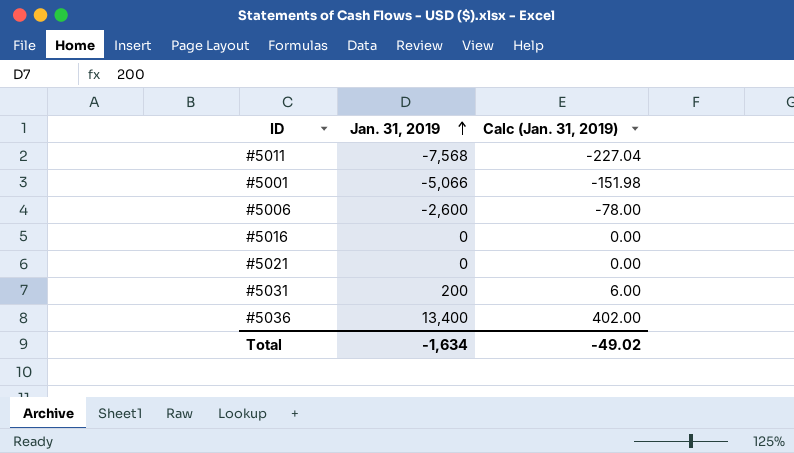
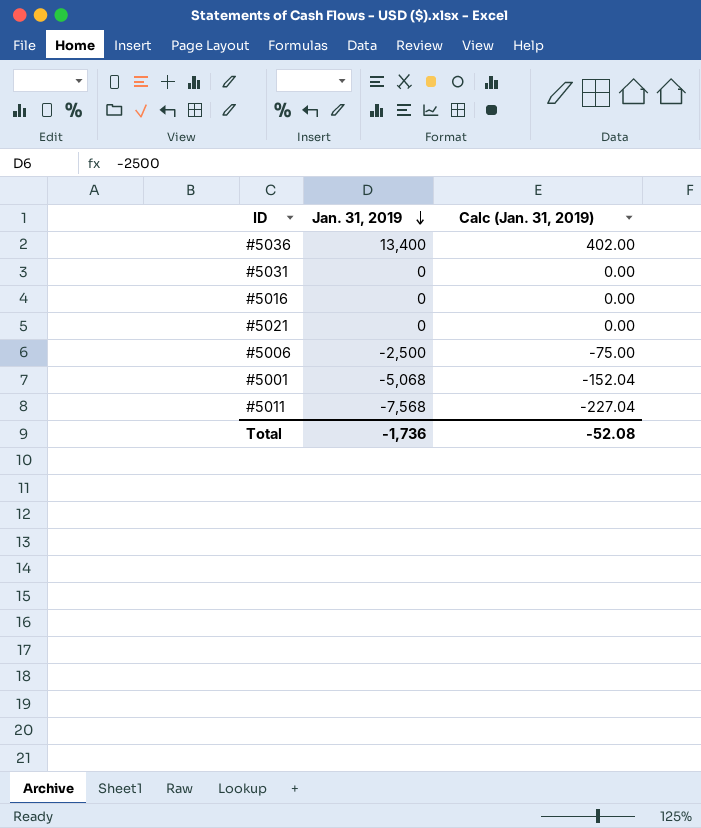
row order: Jan. 31, 2019 ascending -> Jan. 31, 2019 descending
#5031 | Jan. 31, 2019: 200 -> 0
#5031 | Calc (Jan. 31, 2019): 6.00 -> 0.00
#5006 | Jan. 31, 2019: -2,600 -> -2,500
#5006 | Calc (Jan. 31, 2019): -78.00 -> -75.00
#5001 | Jan. 31, 2019: -5,066 -> -5,068
#5001 | Calc (Jan. 31, 2019): -151.98 -> -152.04
Total | Jan. 31, 2019: -1,634 -> -1,736
Total | Calc (Jan. 31, 2019): -49.02 -> -52.08

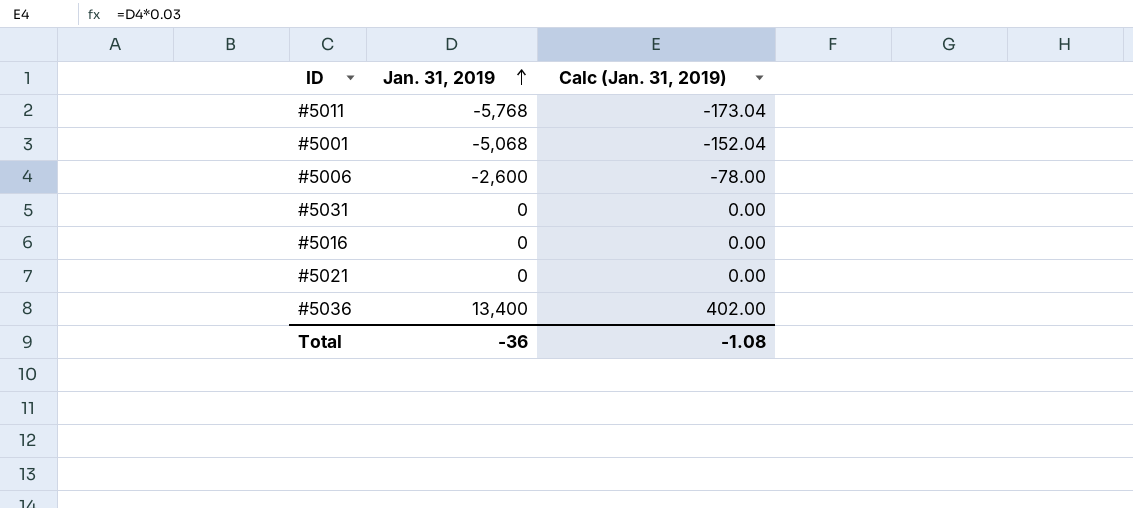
row order: Jan. 31, 2019 descending -> Jan. 31, 2019 ascending
#5011 | Jan. 31, 2019: -7,568 -> -5,768
#5011 | Calc (Jan. 31, 2019): -227.04 -> -173.04
#5006 | Jan. 31, 2019: -2,500 -> -2,600
#5006 | Calc (Jan. 31, 2019): -75.00 -> -78.00
Total | Jan. 31, 2019: -1,736 -> -36
Total | Calc (Jan. 31, 2019): -52.08 -> -1.08

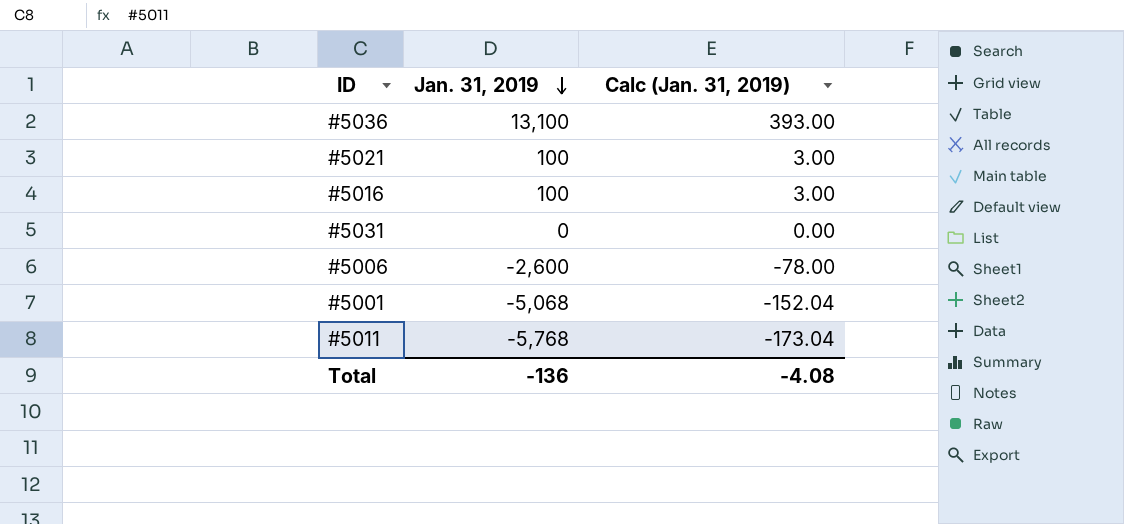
row order: Jan. 31, 2019 ascending -> Jan. 31, 2019 descending
#5036 | Jan. 31, 2019: 13,400 -> 13,100
#5036 | Calc (Jan. 31, 2019): 402.00 -> 393.00
#5021 | Jan. 31, 2019: 0 -> 100
#5021 | Calc (Jan. 31, 2019): 0.00 -> 3.00
#5016 | Jan. 31, 2019: 0 -> 100
#5016 | Calc (Jan. 31, 2019): 0.00 -> 3.00
Total | Jan. 31, 2019: -36 -> -136
Total | Calc (Jan. 31, 2019): -1.08 -> -4.08

